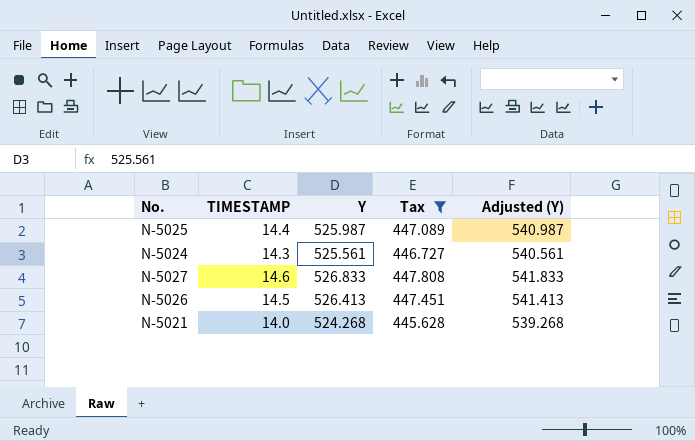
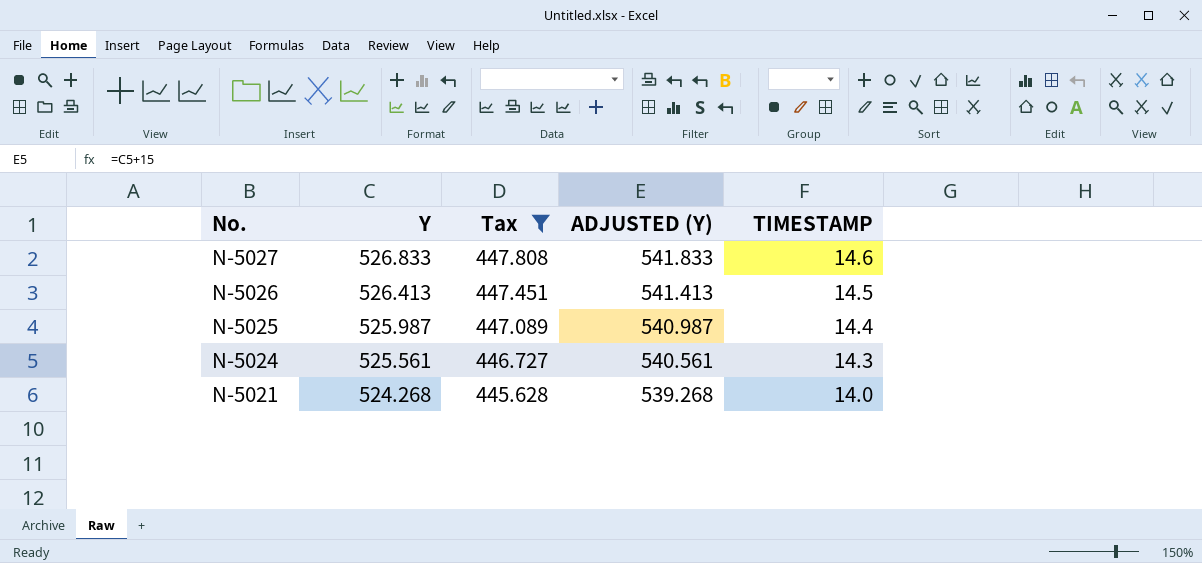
row order: none -> No. descending
column name: Adjusted (Y) -> ADJUSTED (Y)
column TIMESTAMP | position: 2 -> 5

